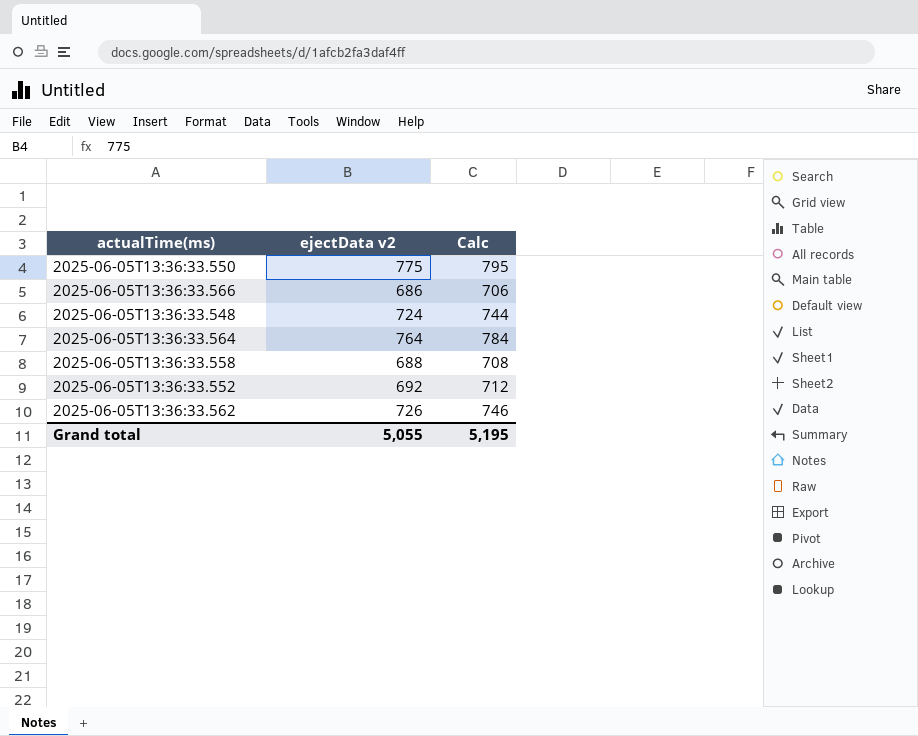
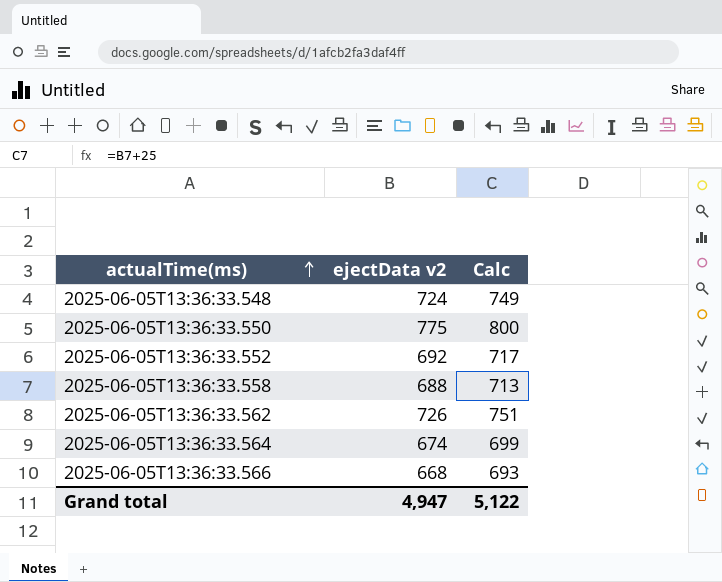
row order: none -> actualTime(ms) ascending
column Calc | formula: [ejectData v2] + 20 -> [ejectData v2] + 25
2025-06-05T13:36:33.564 | ejectData v2: 764 -> 674
2025-06-05T13:36:33.566 | ejectData v2: 686 -> 668
Grand total | ejectData v2: 5,055 -> 4,947
Grand total | Calc: 5,195 -> 5,122

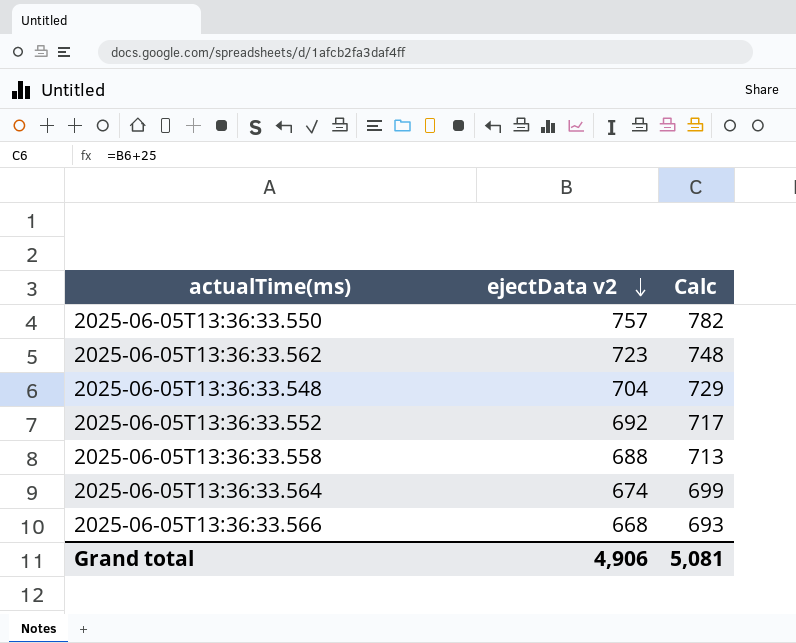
row order: actualTime(ms) ascending -> ejectData v2 descending
2025-06-05T13:36:33.550 | ejectData v2: 775 -> 757
2025-06-05T13:36:33.550 | Calc: 800 -> 782
2025-06-05T13:36:33.562 | ejectData v2: 726 -> 723
2025-06-05T13:36:33.562 | Calc: 751 -> 748
2025-06-05T13:36:33.548 | ejectData v2: 724 -> 704
2025-06-05T13:36:33.548 | Calc: 749 -> 729
Grand total | ejectData v2: 4,947 -> 4,906
Grand total | Calc: 5,122 -> 5,081

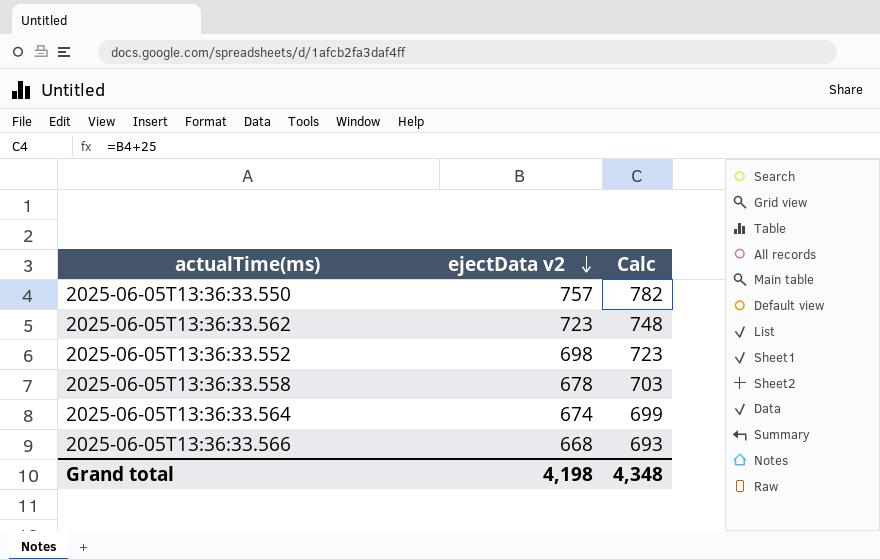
row 2025-06-05T13:36:33.548: 704 | 729 -> none
2025-06-05T13:36:33.552 | ejectData v2: 692 -> 698
2025-06-05T13:36:33.552 | Calc: 717 -> 723
2025-06-05T13:36:33.558 | ejectData v2: 688 -> 678
2025-06-05T13:36:33.558 | Calc: 713 -> 703
Grand total | ejectData v2: 4,906 -> 4,198
Grand total | Calc: 5,081 -> 4,348

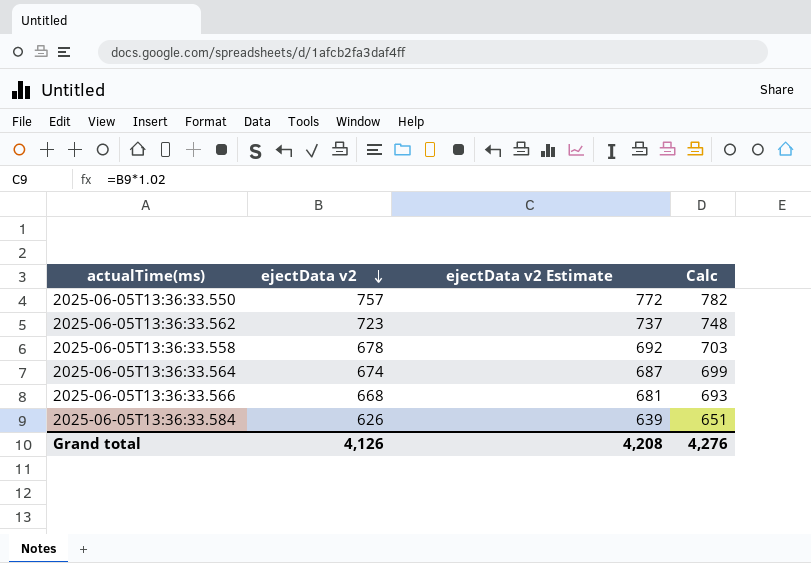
column ejectData v2 Estimate | formula: none -> [ejectData v2] * 1.02
row 2025-06-05T13:36:33.552: 698 | 723 -> none
row 2025-06-05T13:36:33.584: none -> 626 | 639 | 651
Grand total | ejectData v2: 4,198 -> 4,126
Grand total | Calc: 4,348 -> 4,276

